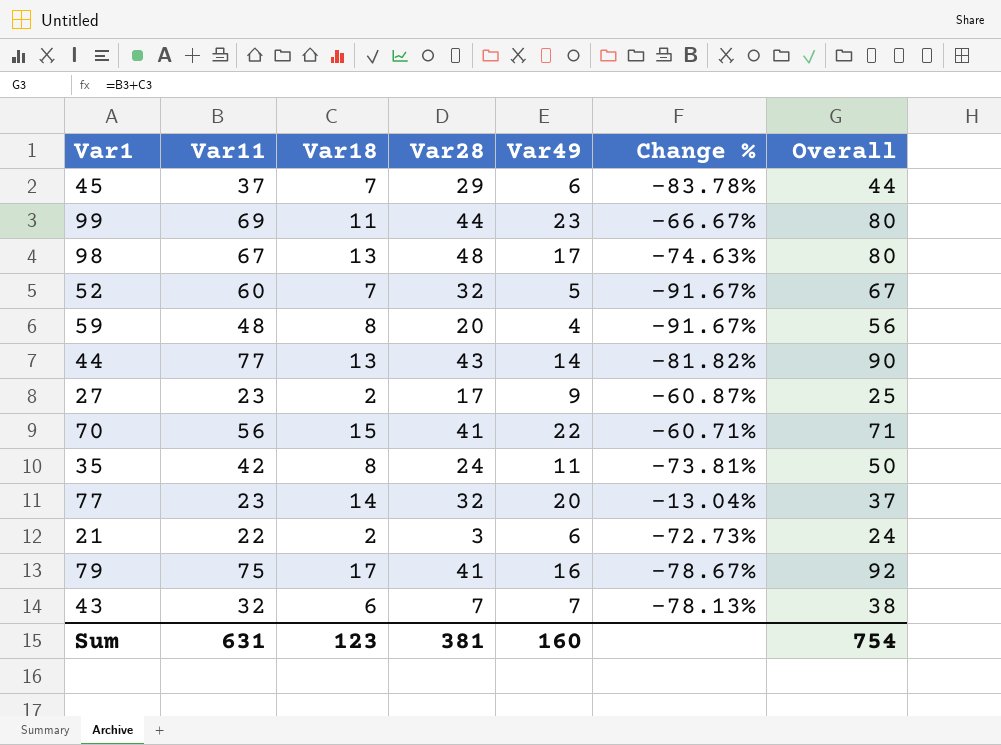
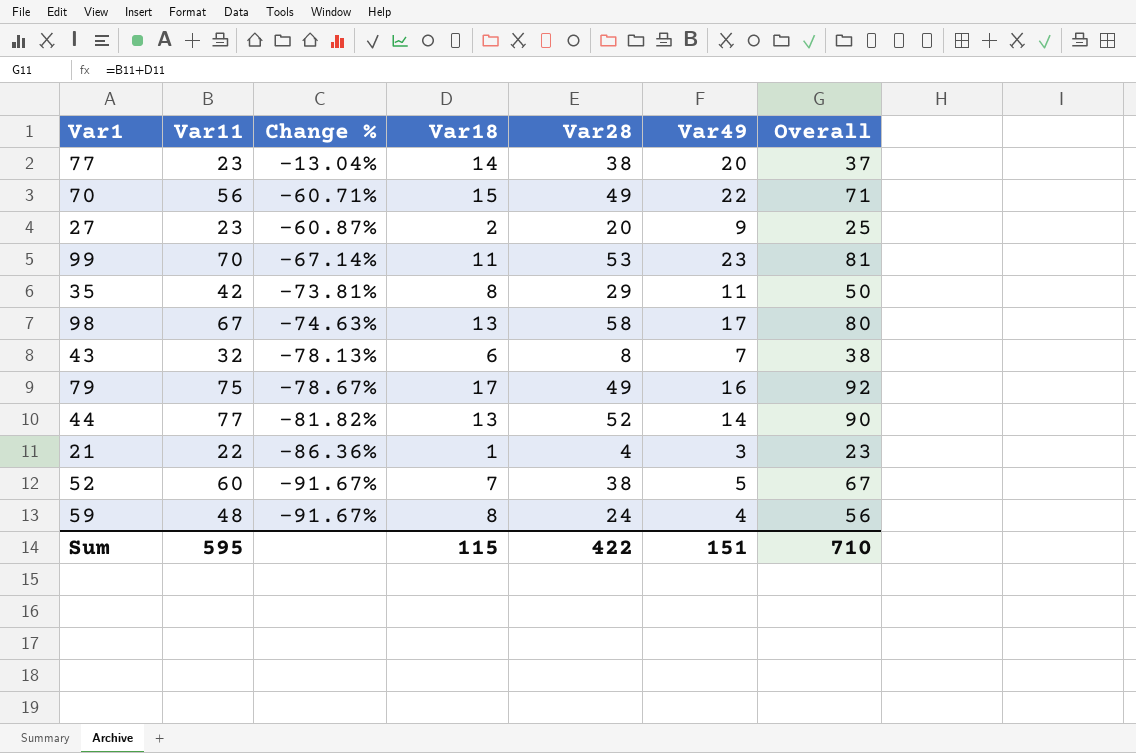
row order: none -> Change % descending
column Change % | position: 6 -> 3
row 45: 37 | 7 | 29 | 6 | -83.78% | 44 -> none
77 | Var28: 32 -> 38
70 | Var28: 41 -> 49
27 | Var28: 17 -> 20
99 | Var11: 69 -> 70
99 | Change %: -66.67% -> -67.14%
99 | Var28: 44 -> 53
99 | Overall: 80 -> 81
35 | Var28: 24 -> 29
98 | Var28: 48 -> 58
43 | Var28: 7 -> 8
79 | Var28: 41 -> 49
44 | Var28: 43 -> 52
21 | Change %: -72.73% -> -86.36%
21 | Var18: 2 -> 1
21 | Var28: 3 -> 4
21 | Var49: 6 -> 3
21 | Overall: 24 -> 23
52 | Var28: 32 -> 38
59 | Var28: 20 -> 24
Sum | Var11: 631 -> 595
Sum | Var18: 123 -> 115
Sum | Var28: 381 -> 422
Sum | Var49: 160 -> 151
Sum | Overall: 754 -> 710

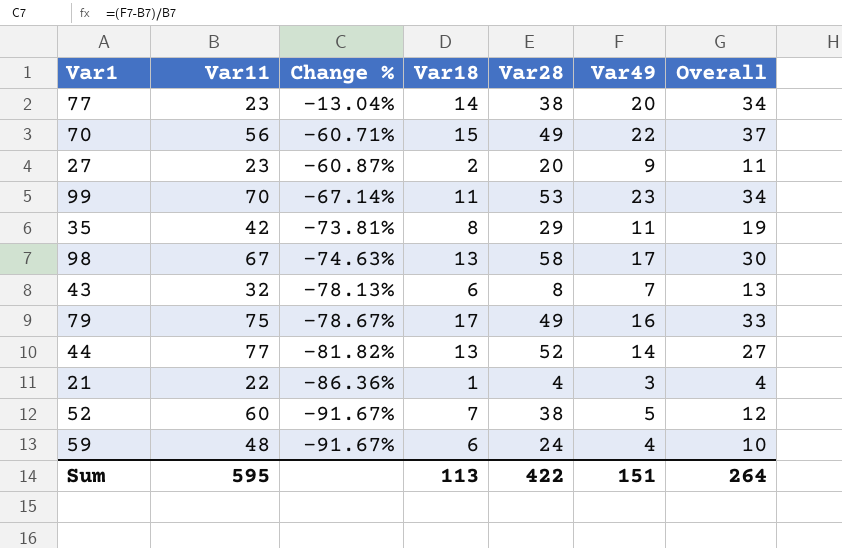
column Overall | formula: [Var11] + [Var18] -> [Var18] + [Var49]
59 | Var18: 8 -> 6
Sum | Var18: 115 -> 113
Sum | Overall: 710 -> 264

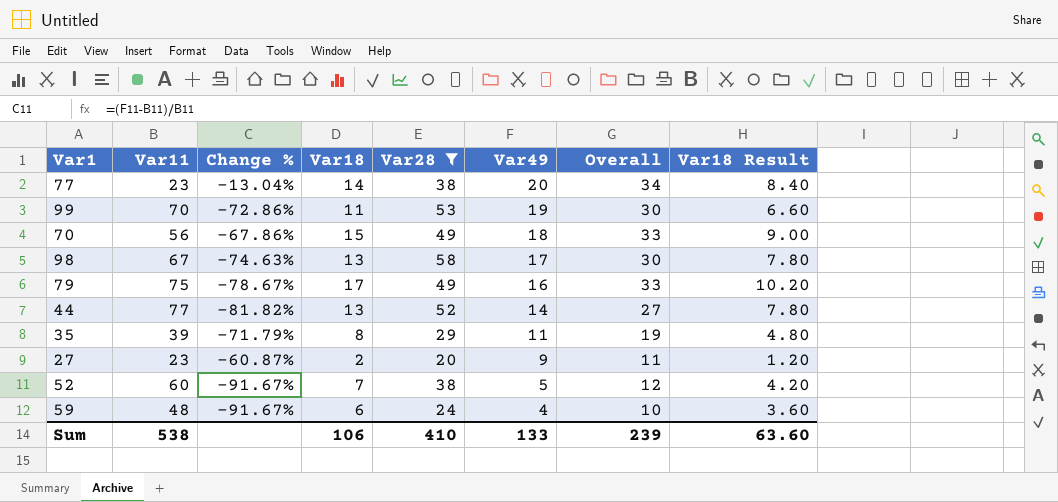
filter: none -> Var28 >= 20
row order: Change % descending -> Var49 descending
column Var18 Result | formula: none -> [Var18] * 0.6
99 | Change %: -67.14% -> -72.86%
99 | Var49: 23 -> 19
99 | Overall: 34 -> 30
70 | Change %: -60.71% -> -67.86%
70 | Var49: 22 -> 18
70 | Overall: 37 -> 33
35 | Var11: 42 -> 39
35 | Change %: -73.81% -> -71.79%
Sum | Var11: 595 -> 538
Sum | Var18: 113 -> 106
Sum | Var28: 422 -> 410
Sum | Var49: 151 -> 133
Sum | Overall: 264 -> 239

